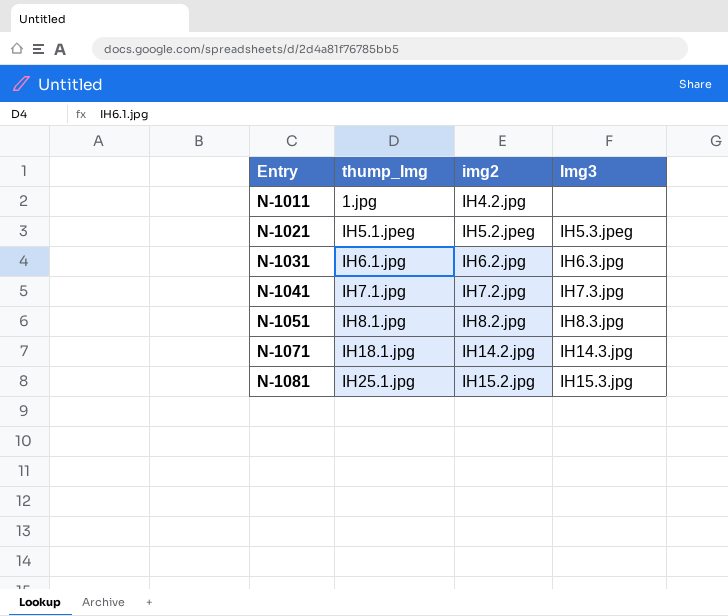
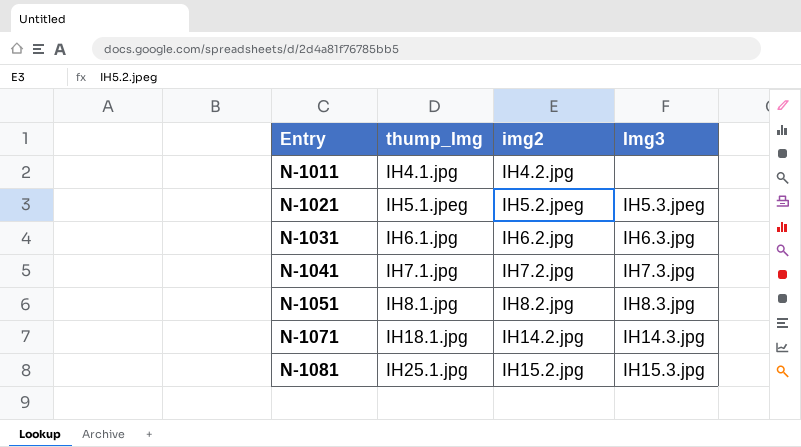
N-1011 | thump_Img: 1.jpg -> IH4.1.jpg

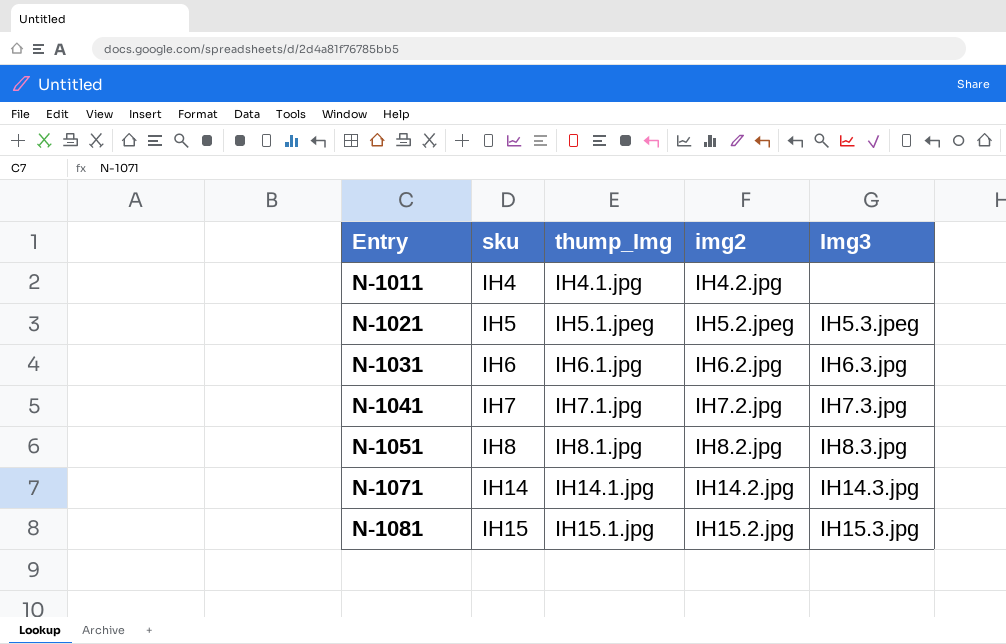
column sku | position: none -> 2
N-1071 | thump_Img: IH18.1.jpg -> IH14.1.jpg
N-1081 | thump_Img: IH25.1.jpg -> IH15.1.jpg

